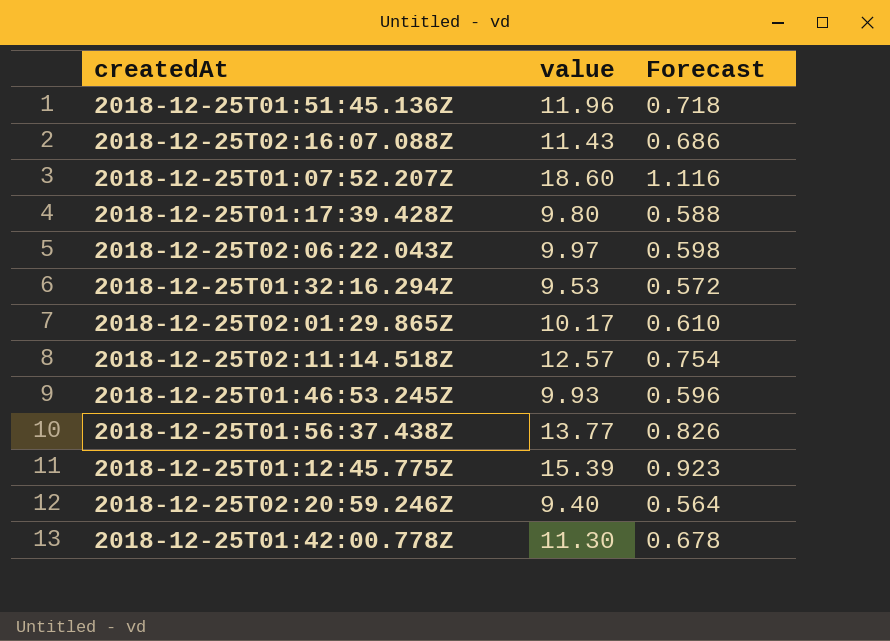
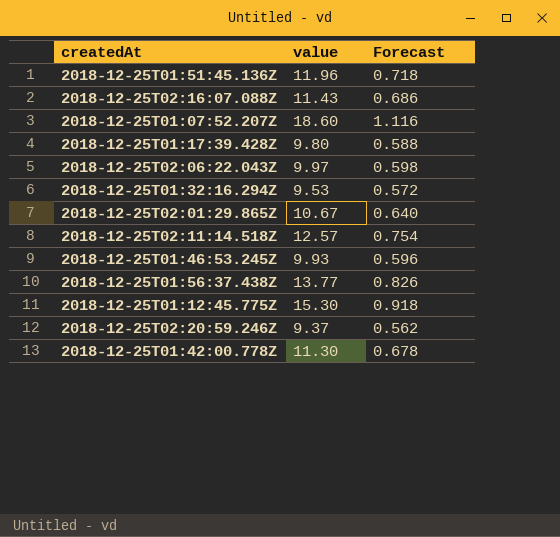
2018-12-25T02:01:29.865Z | value: 10.17 -> 10.67
2018-12-25T02:01:29.865Z | Forecast: 0.610 -> 0.640
2018-12-25T01:12:45.775Z | value: 15.39 -> 15.30
2018-12-25T01:12:45.775Z | Forecast: 0.923 -> 0.918
2018-12-25T02:20:59.246Z | value: 9.40 -> 9.37
2018-12-25T02:20:59.246Z | Forecast: 0.564 -> 0.562

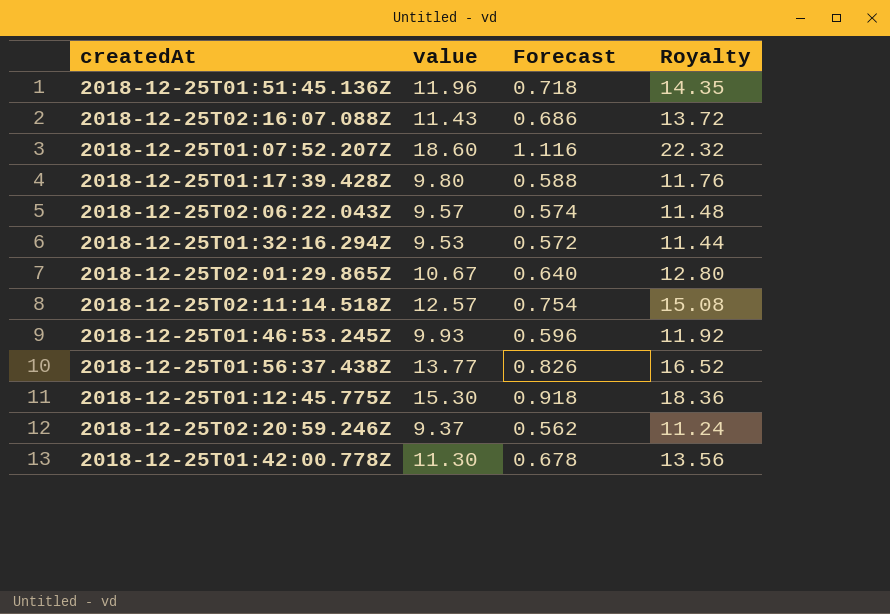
column Royalty | formula: none -> [value] * 1.2
2018-12-25T02:06:22.043Z | value: 9.97 -> 9.57
2018-12-25T02:06:22.043Z | Forecast: 0.598 -> 0.574

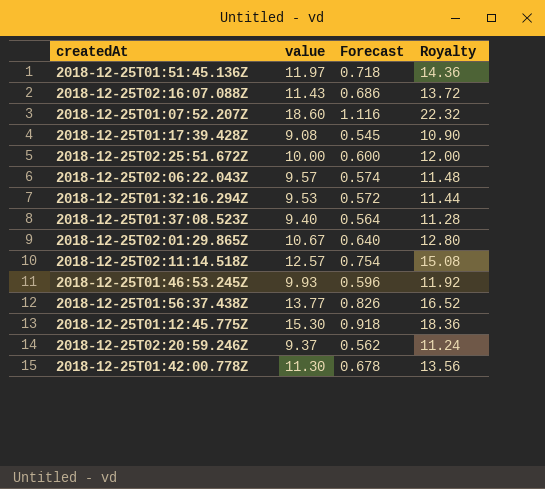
2018-12-25T01:51:45.136Z | value: 11.96 -> 11.97
2018-12-25T01:51:45.136Z | Royalty: 14.35 -> 14.36
2018-12-25T01:17:39.428Z | value: 9.80 -> 9.08
2018-12-25T01:17:39.428Z | Forecast: 0.588 -> 0.545
2018-12-25T01:17:39.428Z | Royalty: 11.76 -> 10.90
row 2018-12-25T02:25:51.672Z: none -> 10.00 | 0.600 | 12.00
row 2018-12-25T01:37:08.523Z: none -> 9.40 | 0.564 | 11.28

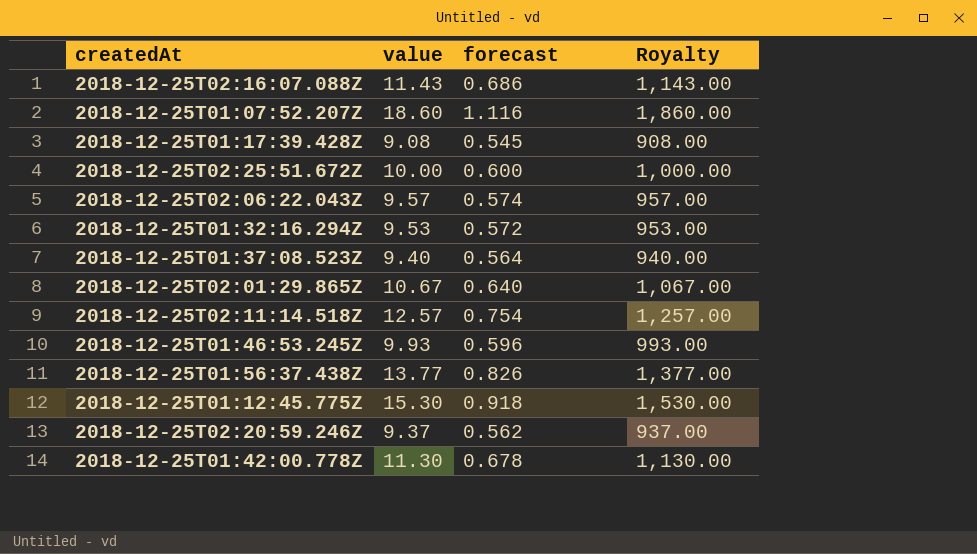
column name: Forecast -> forecast
column Royalty | formula: [value] * 1.2 -> [value] * 100
row 2018-12-25T01:51:45.136Z: 11.97 | 0.718 | 14.36 -> none

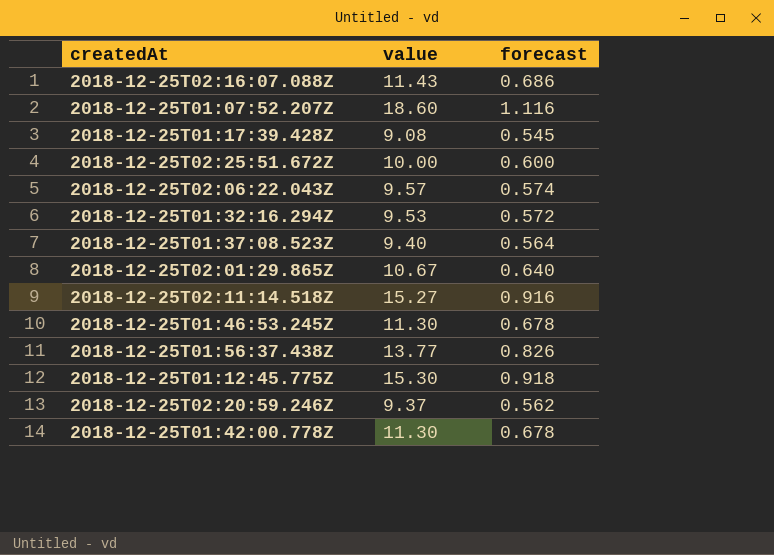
column Royalty | formula: [value] * 100 -> none
2018-12-25T02:11:14.518Z | value: 12.57 -> 15.27
2018-12-25T02:11:14.518Z | forecast: 0.754 -> 0.916
2018-12-25T01:46:53.245Z | value: 9.93 -> 11.30
2018-12-25T01:46:53.245Z | forecast: 0.596 -> 0.678

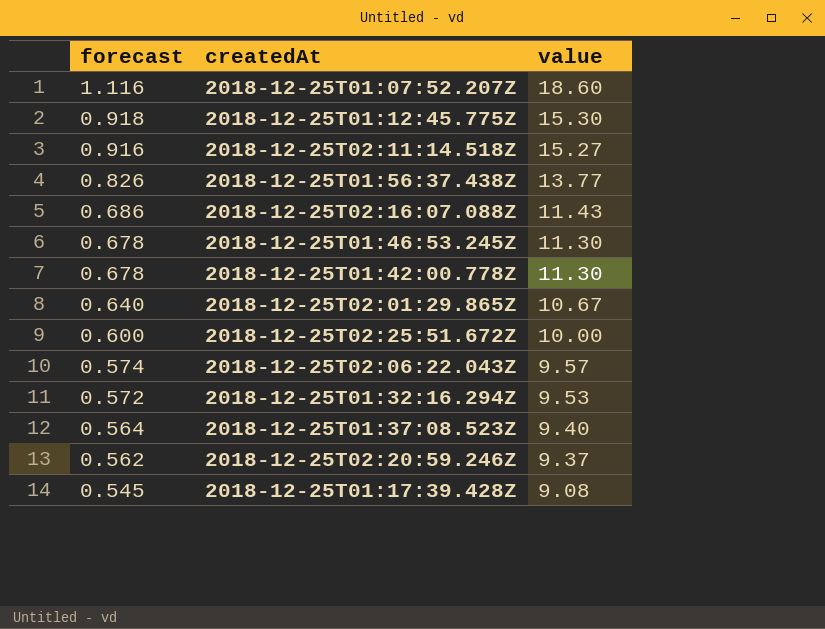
row order: none -> forecast descending
column forecast | position: 3 -> 1

